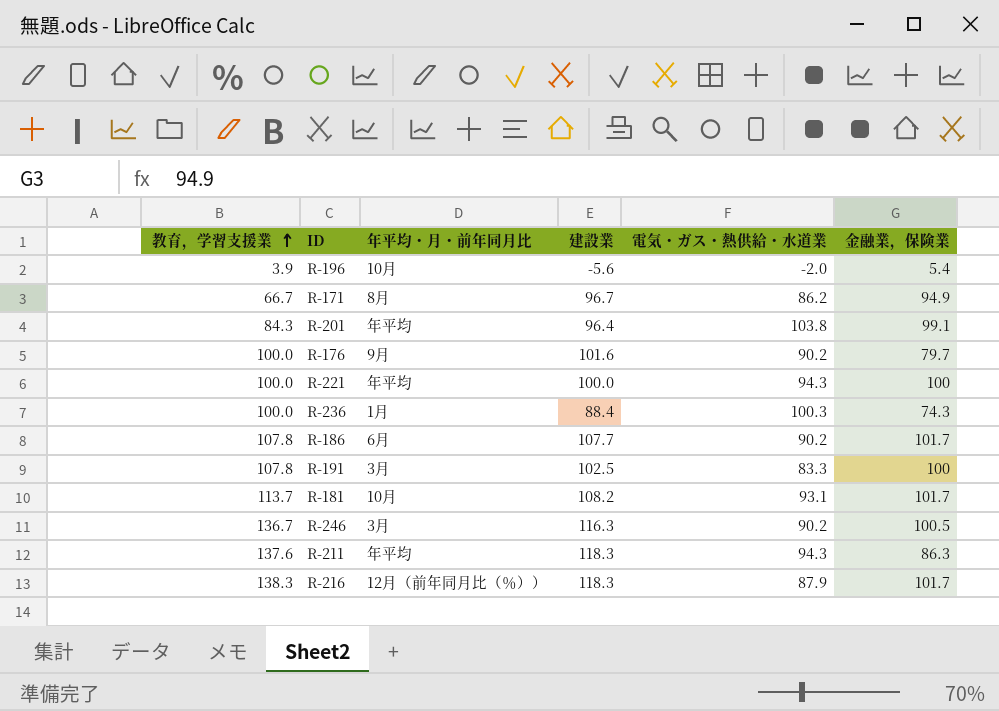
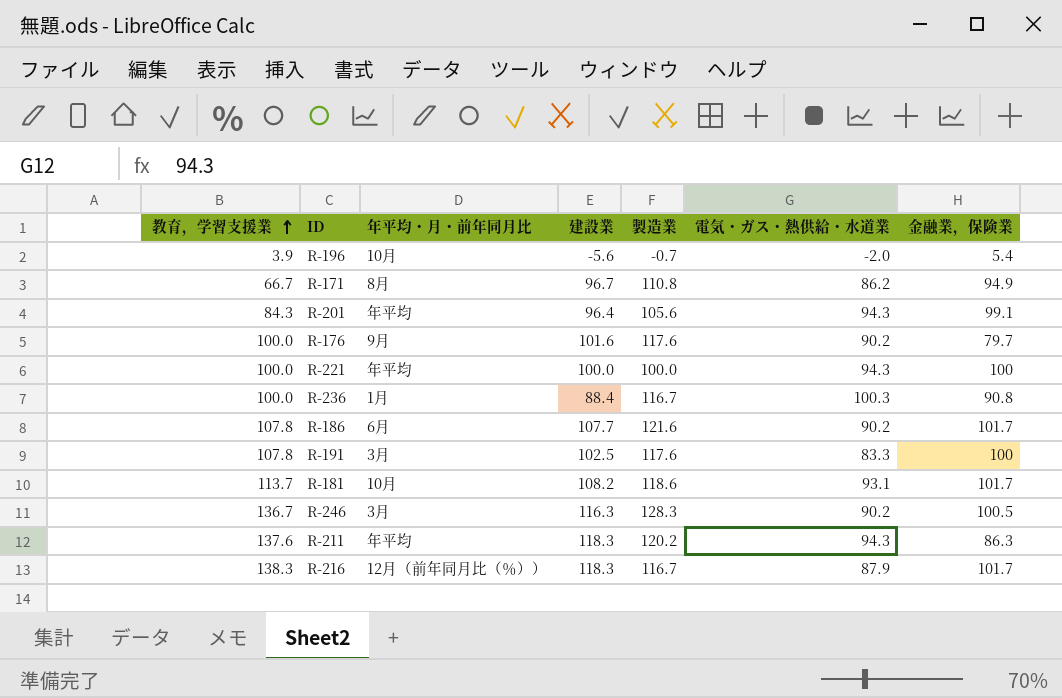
column 製造業 | position: none -> 5
R-201 | 電気・ガス・熱供給・水道業: 103.8 -> 94.3
R-236 | 金融業，保険業: 74.3 -> 90.8

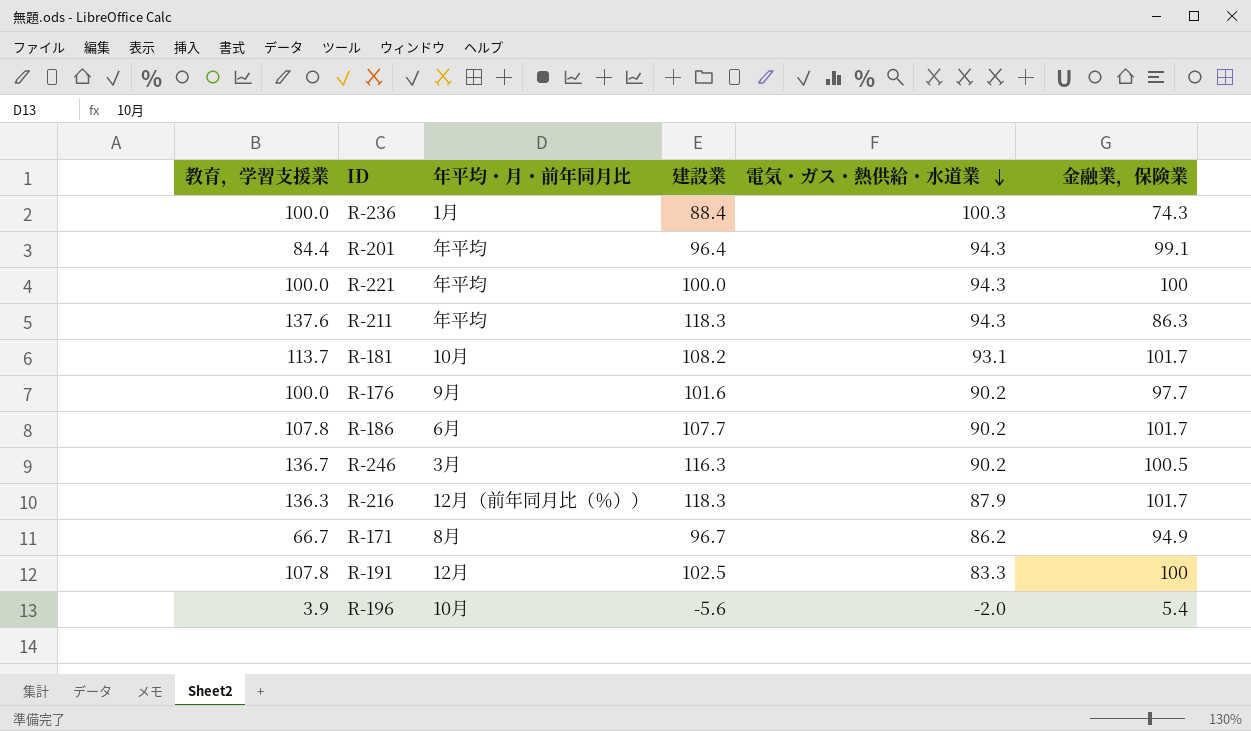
row order: 教育，学習支援業 ascending -> 電気・ガス・熱供給・水道業 descending
column 製造業 | position: 5 -> none
R-236 | 金融業，保険業: 90.8 -> 74.3
R-201 | 教育，学習支援業: 84.3 -> 84.4
R-176 | 金融業，保険業: 79.7 -> 97.7
R-216 | 教育，学習支援業: 138.3 -> 136.3
R-191 | 年平均・月・前年同月比: 3月 -> 12月

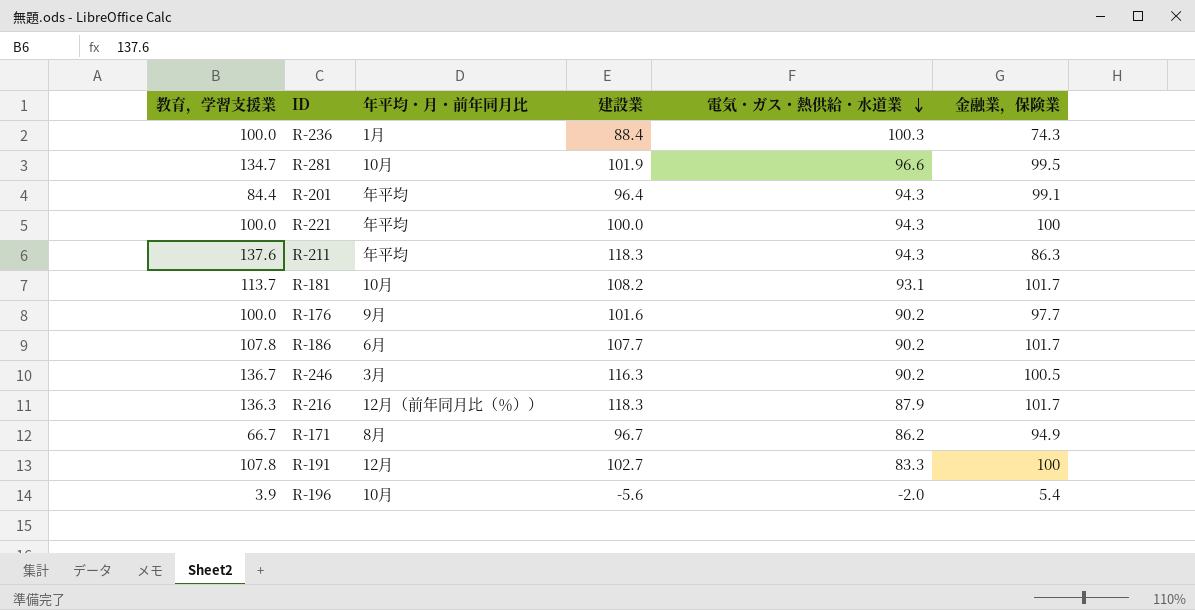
row R-281: none -> 134.7 | 10月 | 101.9 | 96.6 | 99.5
R-191 | 建設業: 102.5 -> 102.7

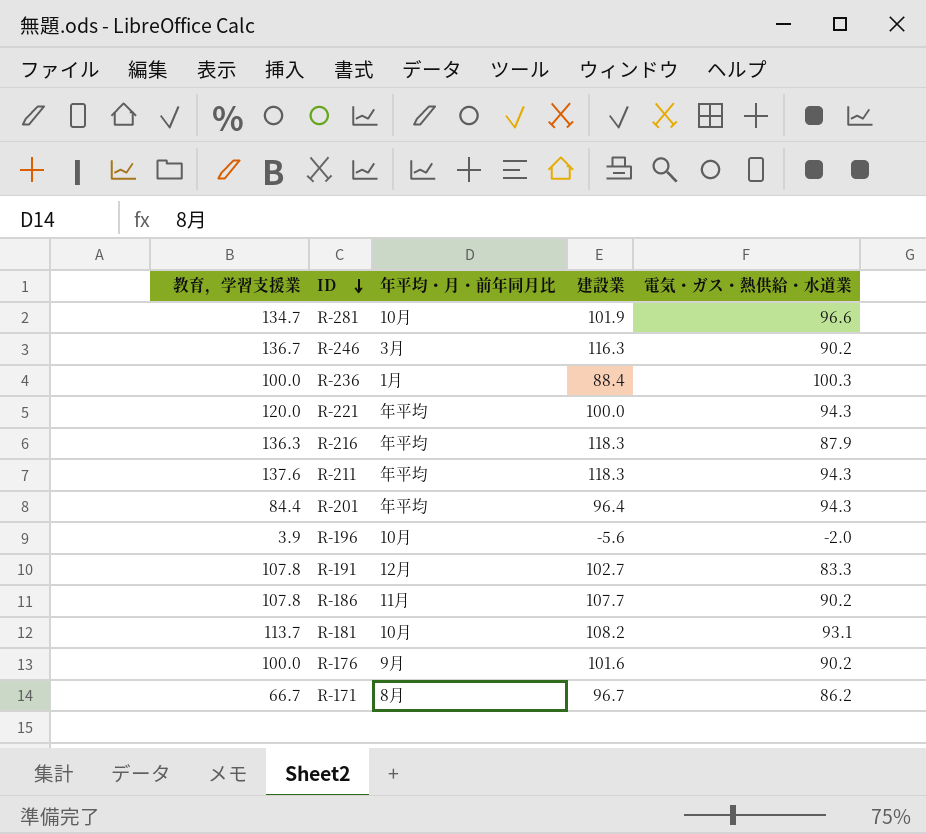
row order: 電気・ガス・熱供給・水道業 descending -> ID descending
column 金融業，保険業 | position: 6 -> none
R-221 | 教育，学習支援業: 100.0 -> 120.0
R-216 | 年平均・月・前年同月比: 12月（前年同月比（％）） -> 年平均
R-186 | 年平均・月・前年同月比: 6月 -> 11月

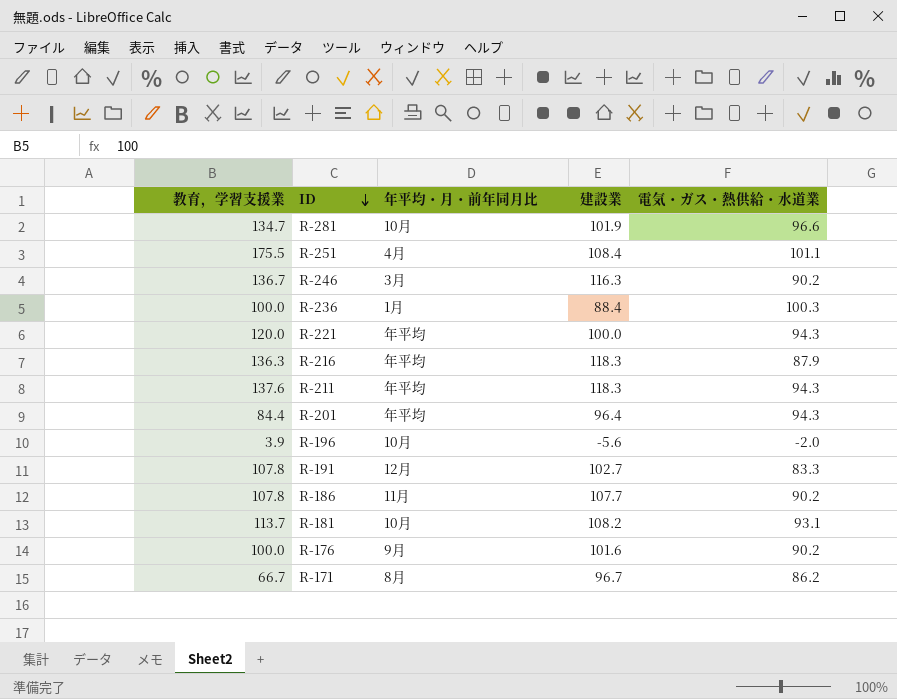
row R-251: none -> 175.5 | 4月 | 108.4 | 101.1

